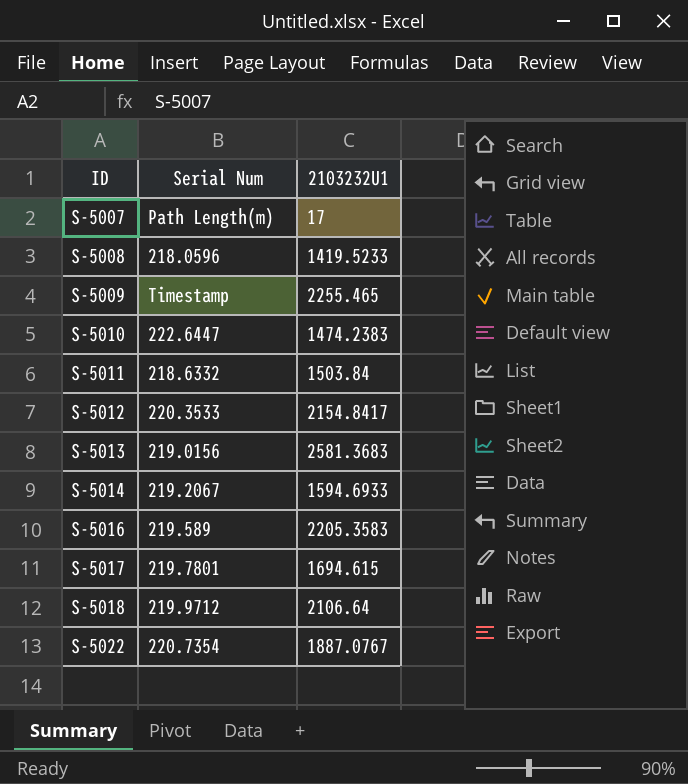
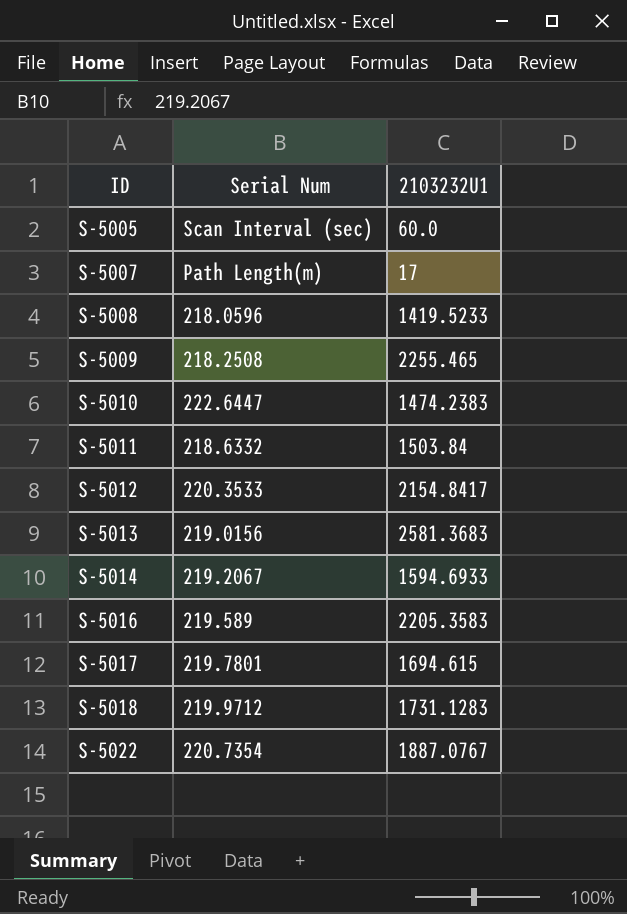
row S-5005: none -> Scan Interval (sec) | 60.0
S-5009 | Serial Num: Timestamp -> 218.2508
S-5018 | 2103232U1: 2106.64 -> 1731.1283

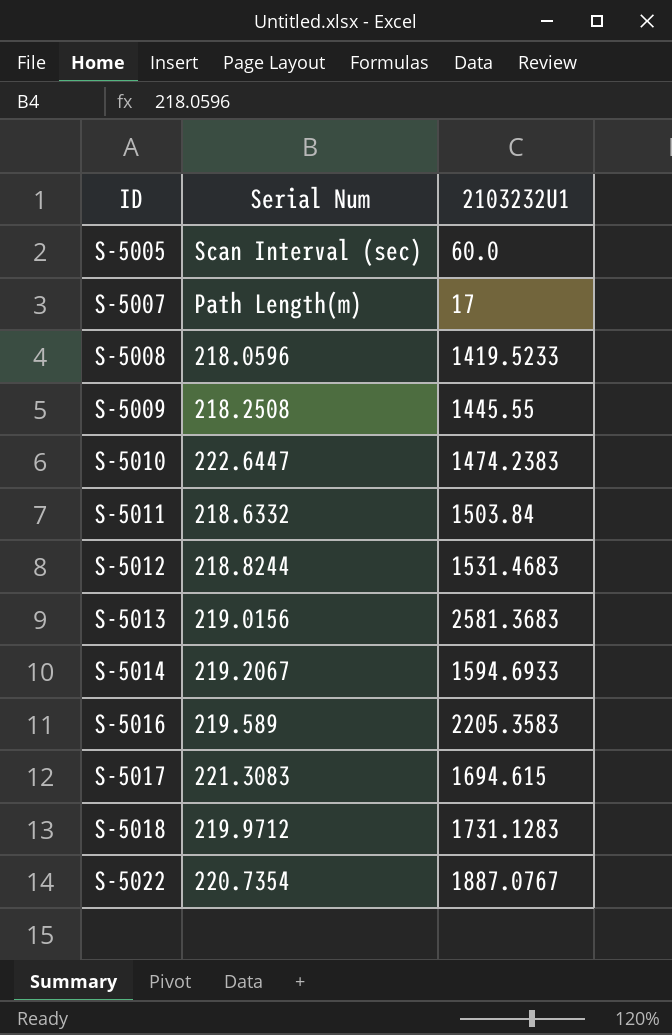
S-5009 | 2103232U1: 2255.465 -> 1445.55
S-5012 | Serial Num: 220.3533 -> 218.8244
S-5012 | 2103232U1: 2154.8417 -> 1531.4683
S-5017 | Serial Num: 219.7801 -> 221.3083

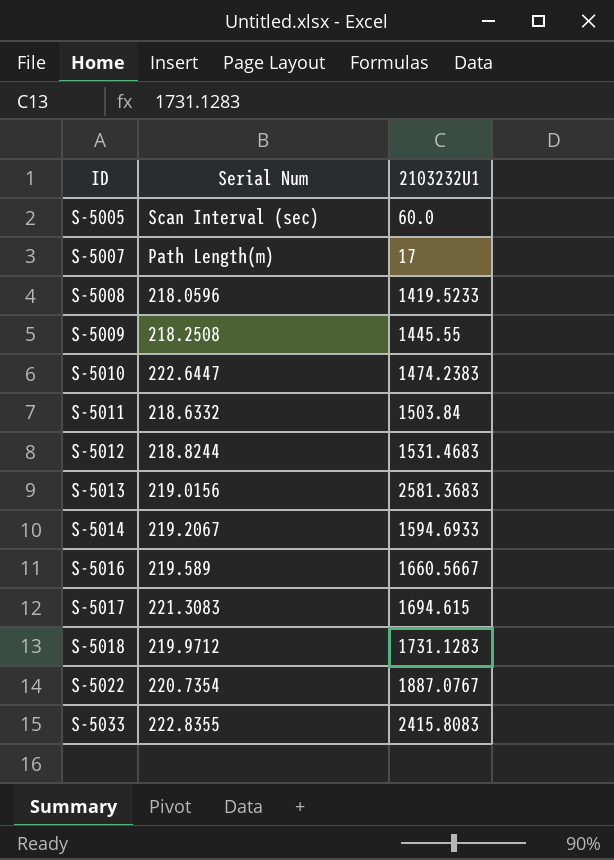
S-5016 | 2103232U1: 2205.3583 -> 1660.5667
row S-5033: none -> 222.8355 | 2415.8083

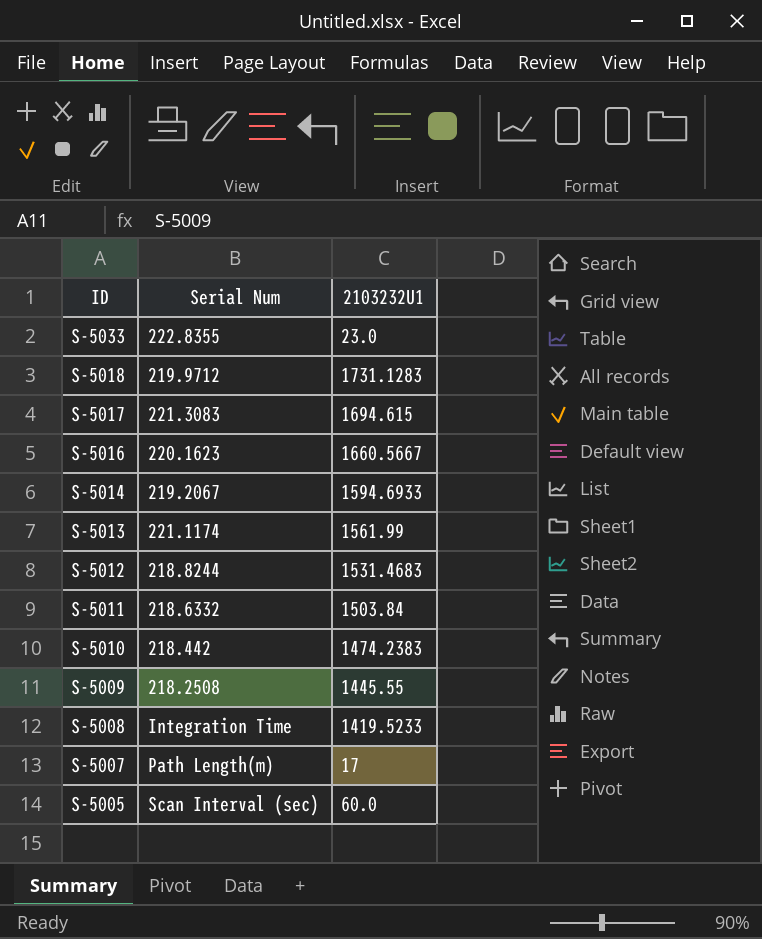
row order: ID ascending -> ID descending
row S-5022: 220.7354 | 1887.0767 -> none
S-5033 | 2103232U1: 2415.8083 -> 23.0
S-5016 | Serial Num: 219.589 -> 220.1623
S-5013 | Serial Num: 219.0156 -> 221.1174
S-5013 | 2103232U1: 2581.3683 -> 1561.99
S-5010 | Serial Num: 222.6447 -> 218.442
S-5008 | Serial Num: 218.0596 -> Integration Time

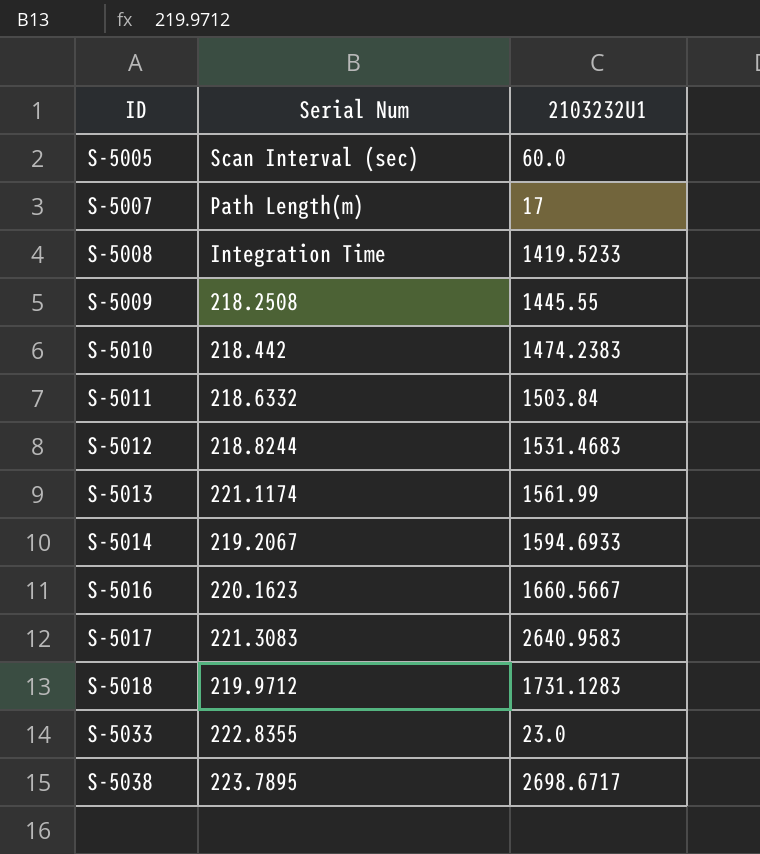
row order: ID descending -> ID ascending
S-5017 | 2103232U1: 1694.615 -> 2640.9583
row S-5038: none -> 223.7895 | 2698.6717

